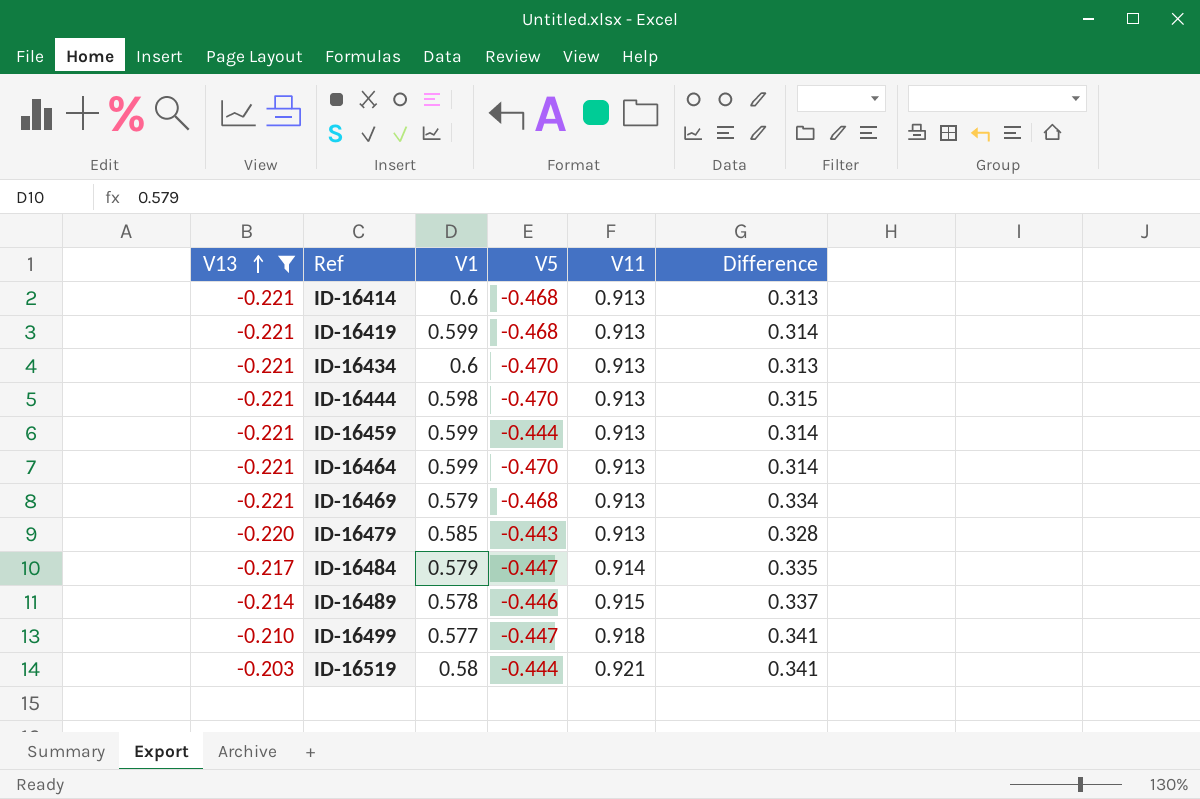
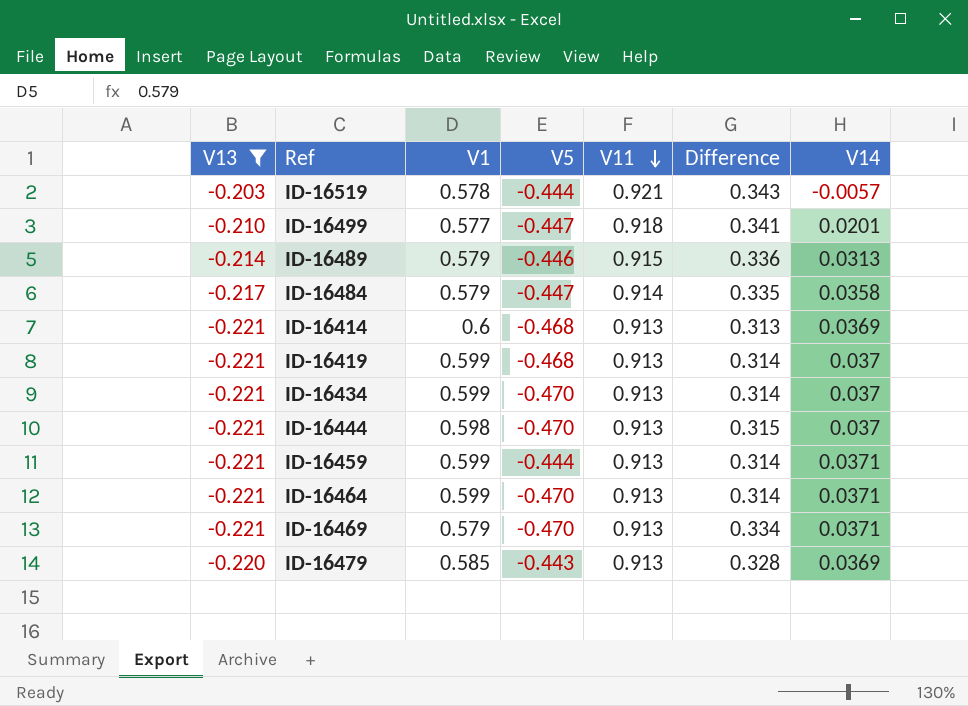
row order: V13 ascending -> V11 descending
column V14 | position: none -> 7
ID-16519 | V1: 0.58 -> 0.578
ID-16519 | Difference: 0.341 -> 0.343
ID-16489 | V1: 0.578 -> 0.579
ID-16489 | Difference: 0.337 -> 0.336
ID-16434 | V1: 0.6 -> 0.599
ID-16434 | Difference: 0.313 -> 0.314
ID-16469 | V5: -0.468 -> -0.470

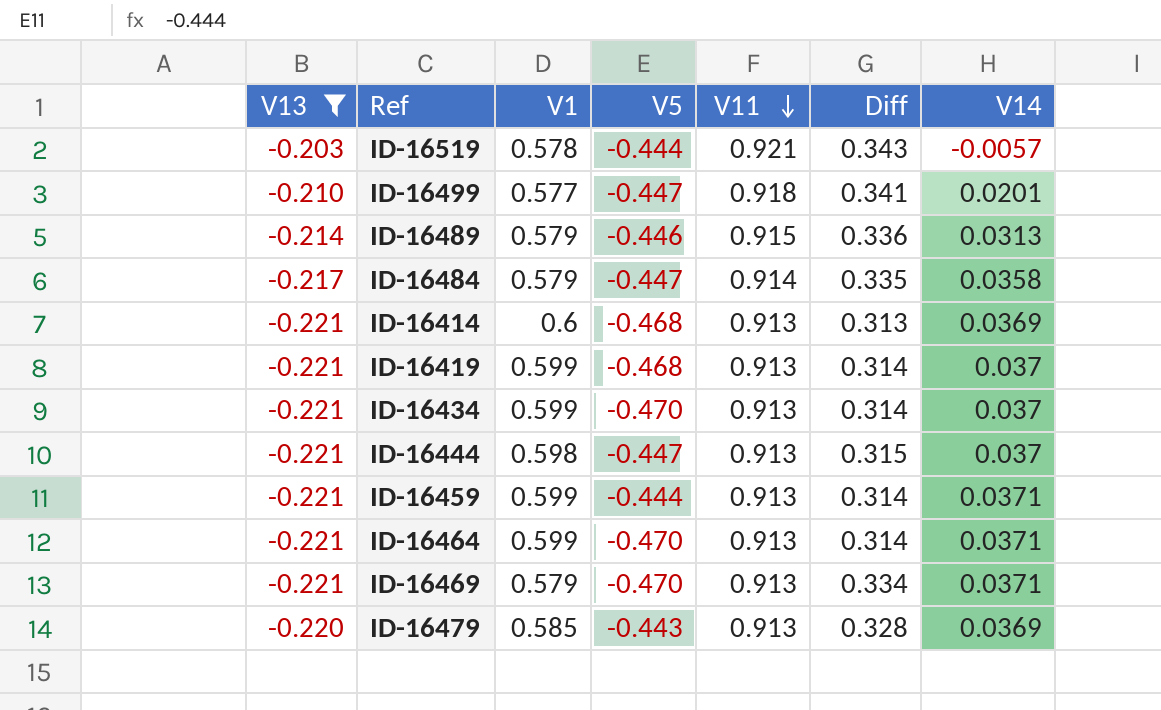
column name: Difference -> Diff
ID-16444 | V5: -0.470 -> -0.447

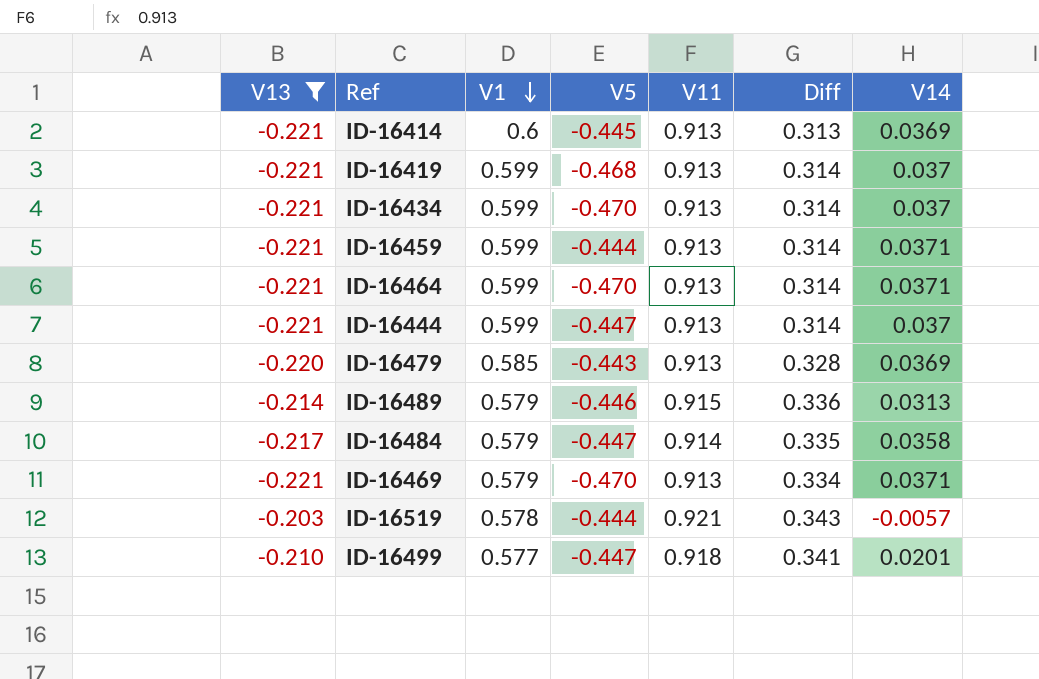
row order: V11 descending -> V1 descending
ID-16414 | V5: -0.468 -> -0.445
ID-16444 | V1: 0.598 -> 0.599
ID-16444 | Diff: 0.315 -> 0.314

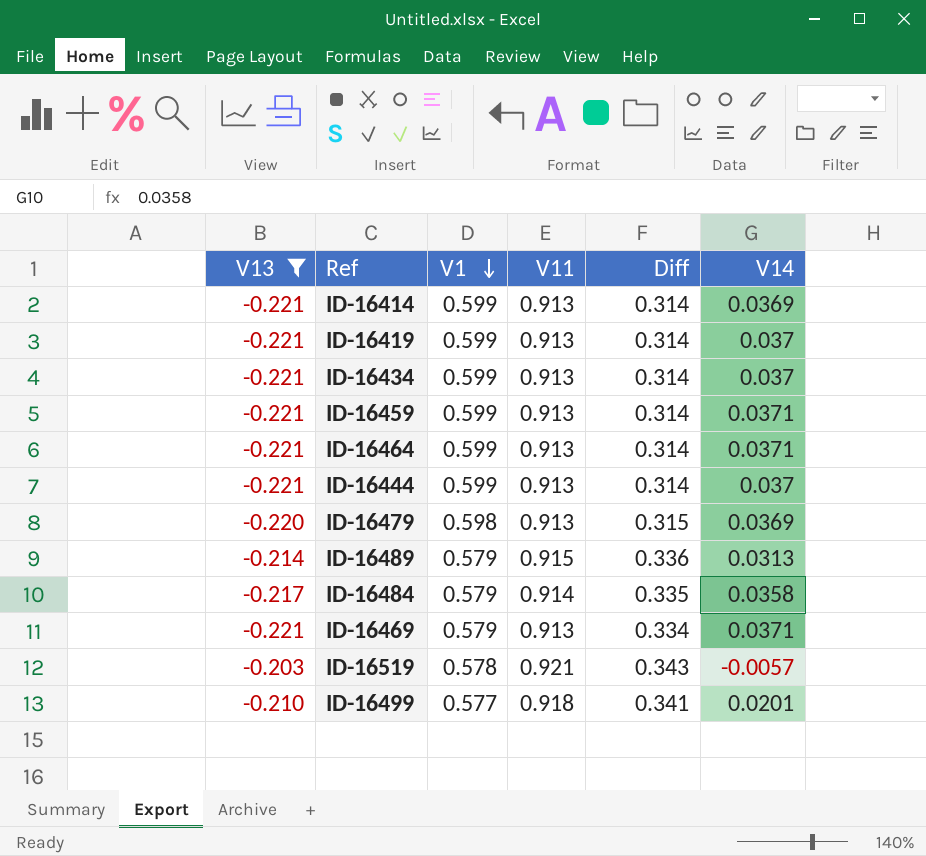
column V5 | position: 4 -> none
ID-16414 | V1: 0.6 -> 0.599
ID-16414 | Diff: 0.313 -> 0.314
ID-16479 | V1: 0.585 -> 0.598
ID-16479 | Diff: 0.328 -> 0.315

